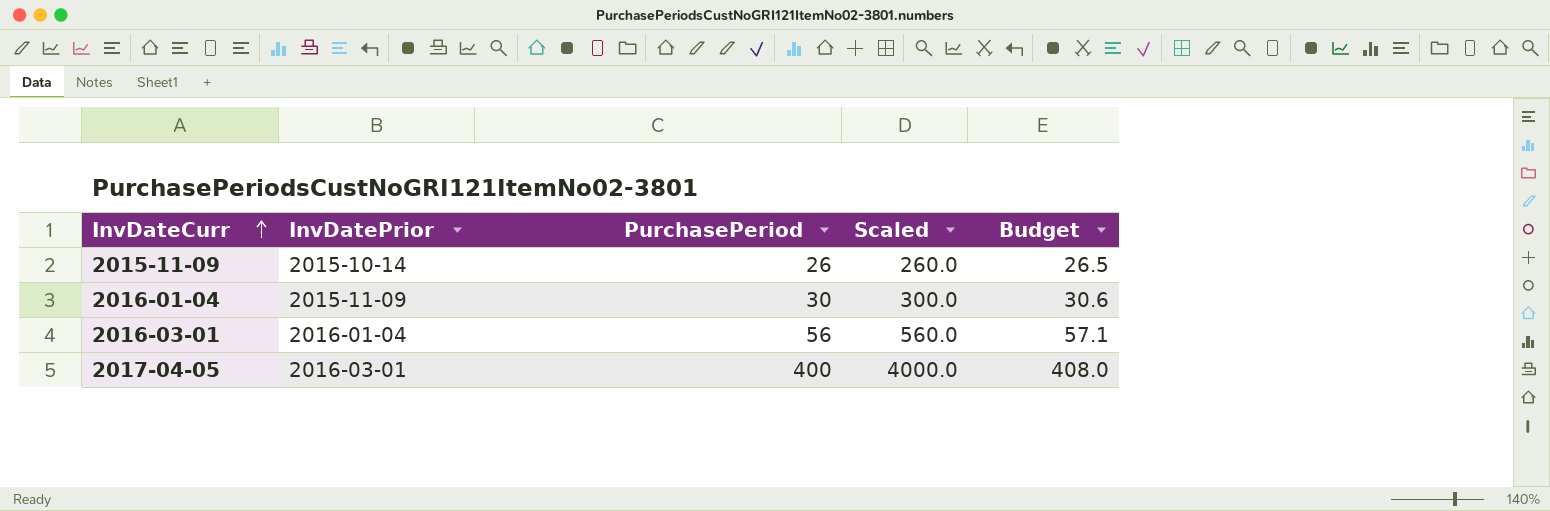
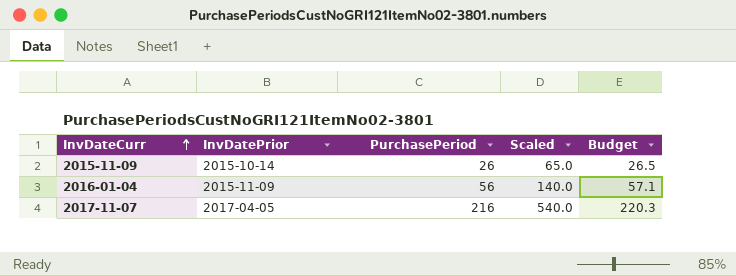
column Scaled | formula: [PurchasePeriod] * 10 -> [PurchasePeriod] * 2.5
row 2016-03-01: 2016-01-04 | 56 | 560.0 | 57.1 -> none
row 2017-04-05: 2016-03-01 | 400 | 4000.0 | 408.0 -> none
2016-01-04 | PurchasePeriod: 30 -> 56
2016-01-04 | Budget: 30.6 -> 57.1
row 2017-11-07: none -> 2017-04-05 | 216 | 540.0 | 220.3

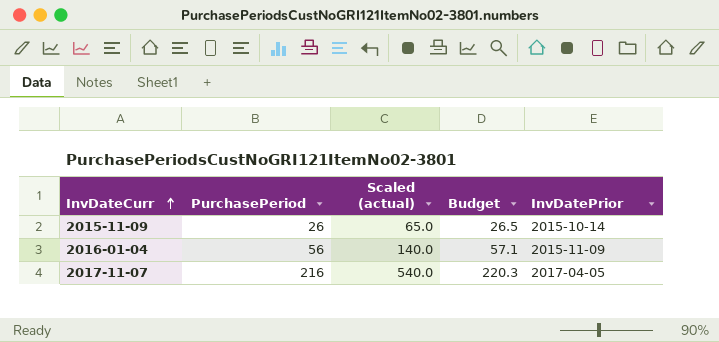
column name: Scaled -> Scaled (actual)
column InvDatePrior | position: 2 -> 5

